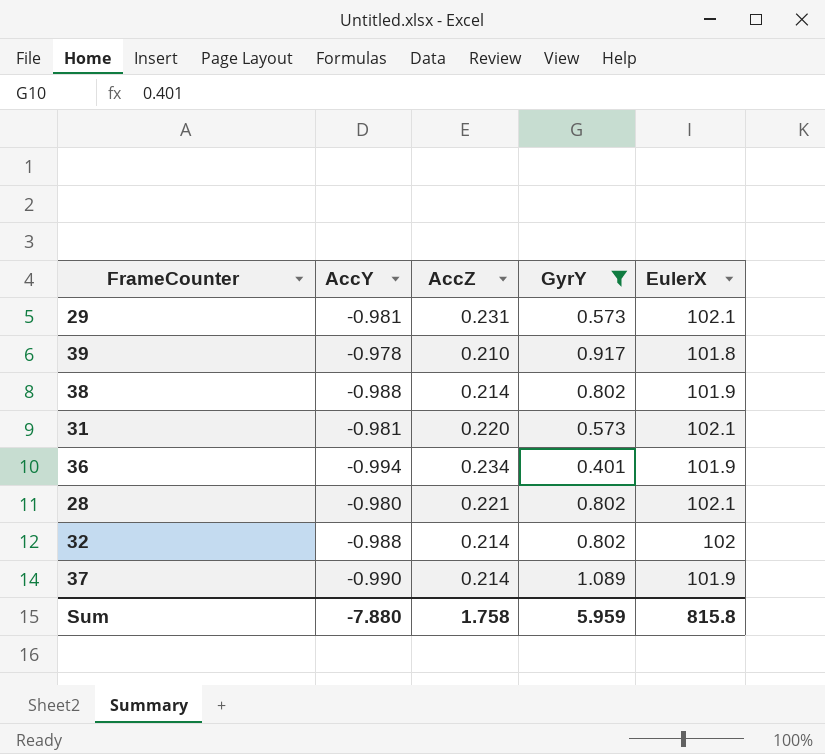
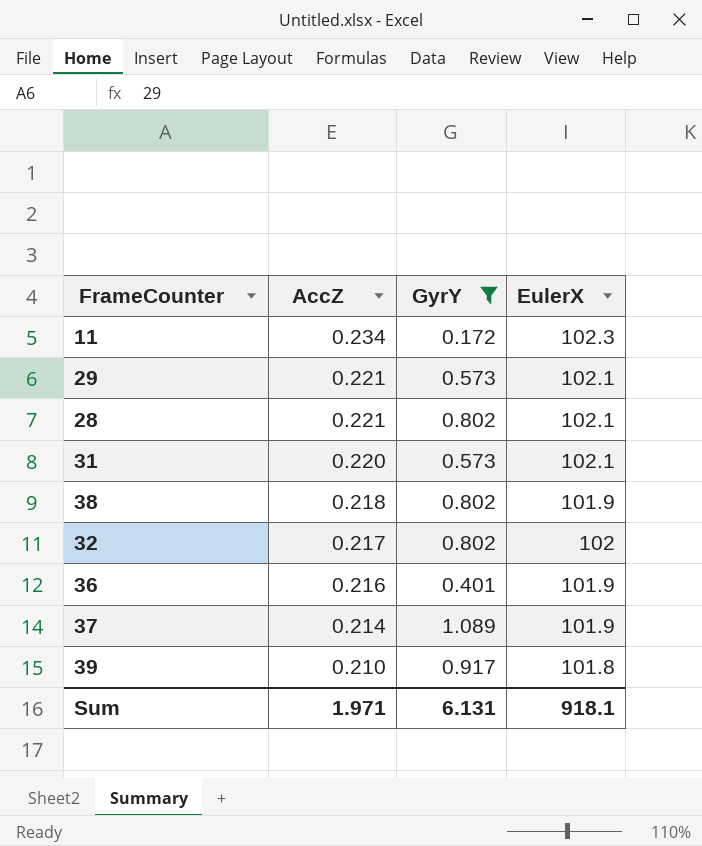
row order: none -> AccZ descending
column AccY | position: 2 -> none
row 11: none -> 0.234 | 0.172 | 102.3
29 | AccZ: 0.231 -> 0.221
38 | AccZ: 0.214 -> 0.218
32 | AccZ: 0.214 -> 0.217
36 | AccZ: 0.234 -> 0.216
Sum | AccZ: 1.758 -> 1.971
Sum | GyrY: 5.959 -> 6.131
Sum | EulerX: 815.8 -> 918.1

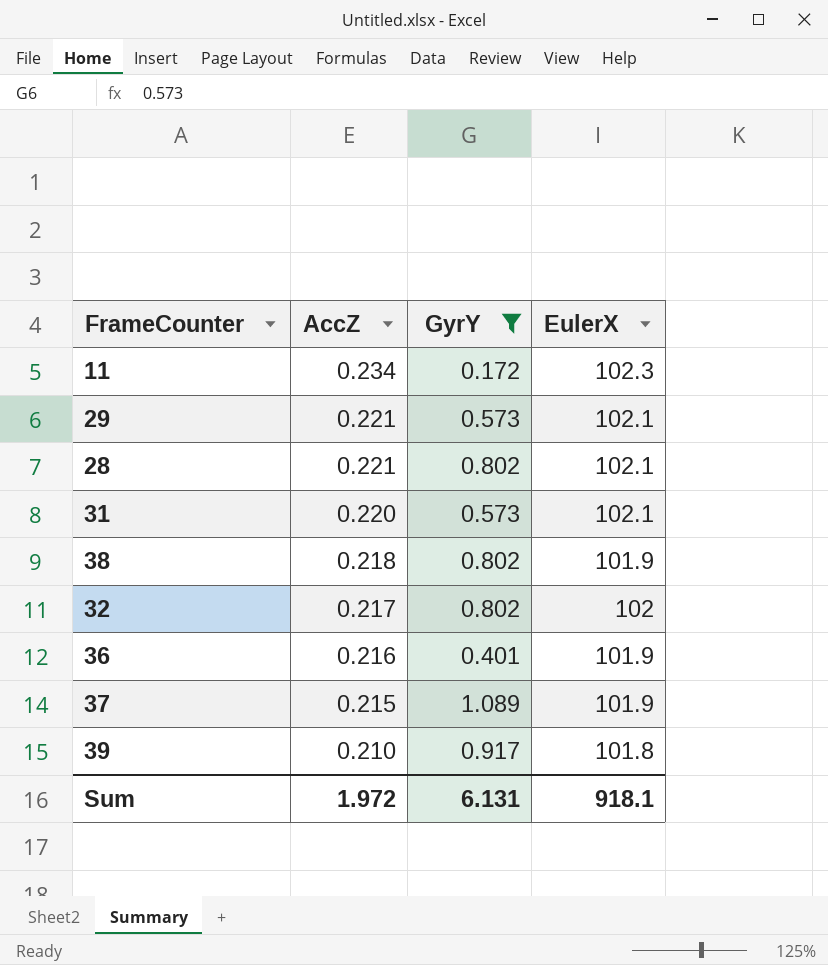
37 | AccZ: 0.214 -> 0.215
Sum | AccZ: 1.971 -> 1.972

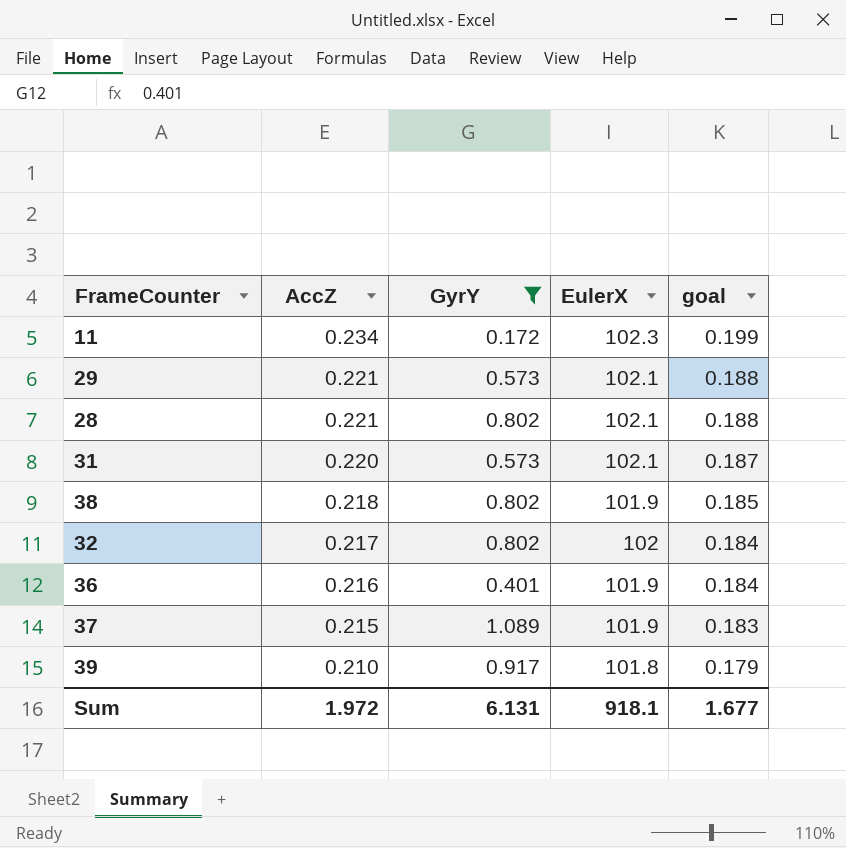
column goal | formula: none -> [AccZ] * 0.85

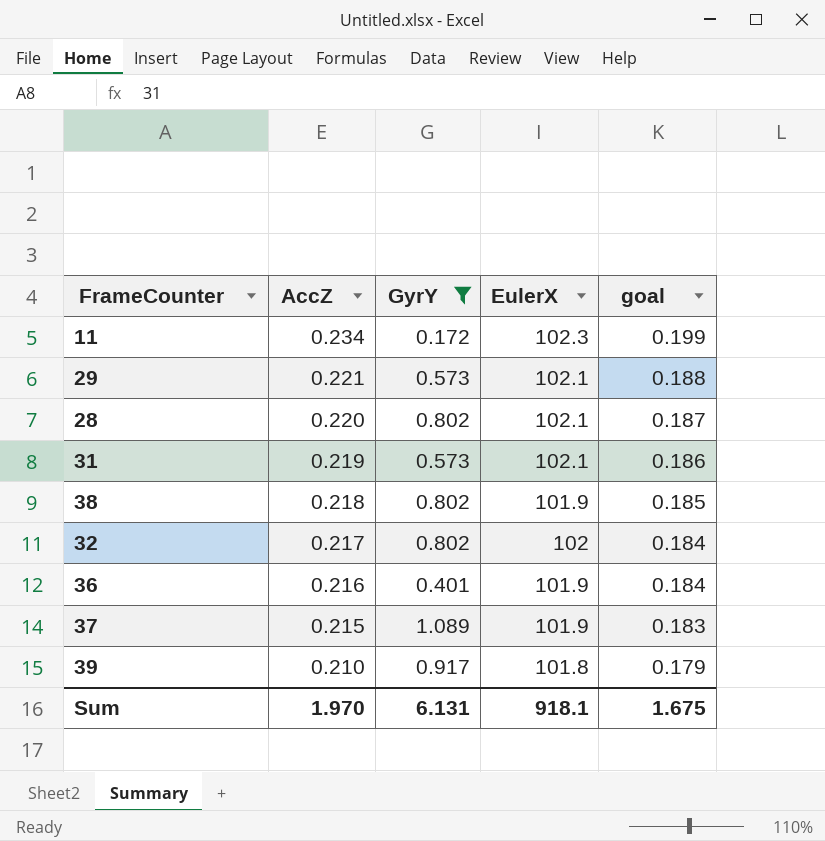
28 | AccZ: 0.221 -> 0.220
28 | goal: 0.188 -> 0.187
31 | AccZ: 0.220 -> 0.219
31 | goal: 0.187 -> 0.186
Sum | AccZ: 1.972 -> 1.970
Sum | goal: 1.677 -> 1.675

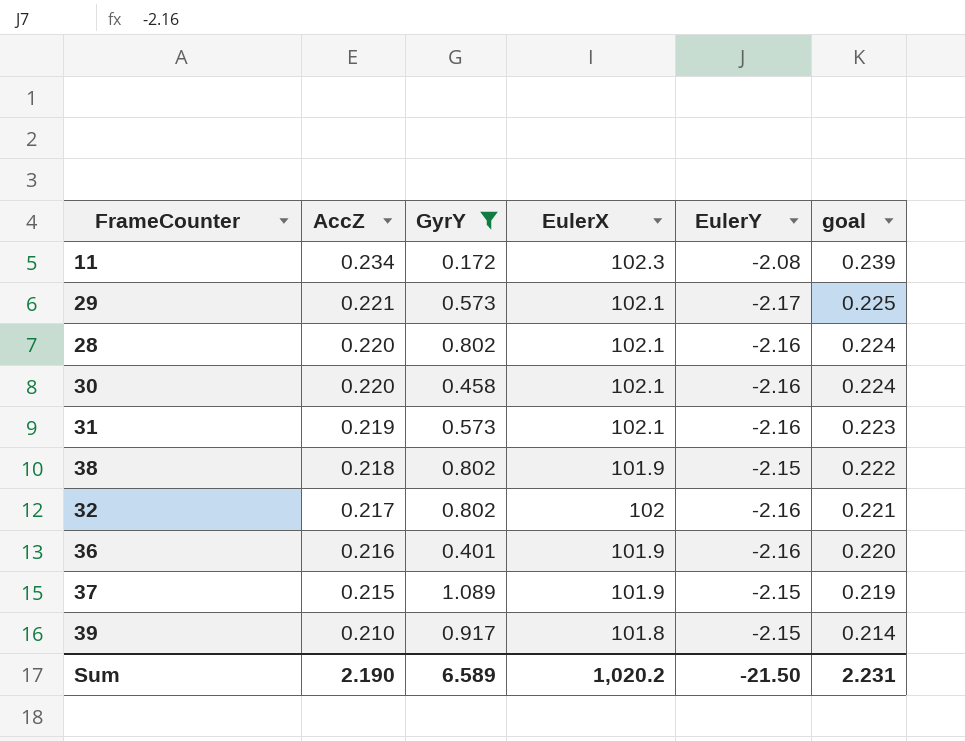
column EulerY | position: none -> 5
column goal | formula: [AccZ] * 0.85 -> [AccZ] * 1.02
row 30: none -> 0.220 | 0.458 | 102.1 | -2.16 | 0.224
Sum | AccZ: 1.970 -> 2.190
Sum | GyrY: 6.131 -> 6.589
Sum | EulerX: 918.1 -> 1,020.2
Sum | goal: 1.675 -> 2.231

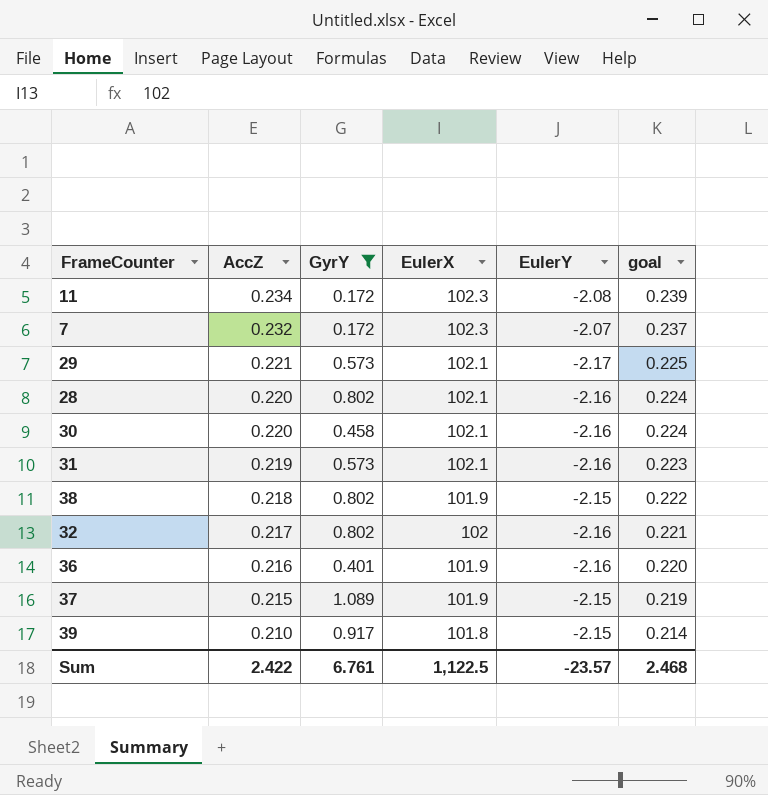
row 7: none -> 0.232 | 0.172 | 102.3 | -2.07 | 0.237
Sum | AccZ: 2.190 -> 2.422
Sum | GyrY: 6.589 -> 6.761
Sum | EulerX: 1,020.2 -> 1,122.5
Sum | EulerY: -21.50 -> -23.57
Sum | goal: 2.231 -> 2.468

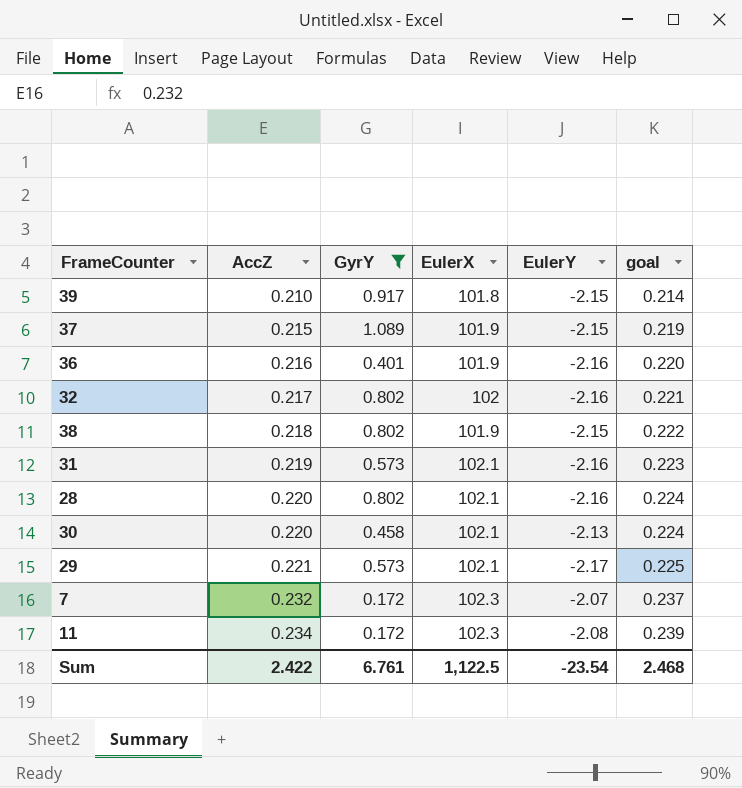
row order: AccZ descending -> AccZ ascending
30 | EulerY: -2.16 -> -2.13
Sum | EulerY: -23.57 -> -23.54

